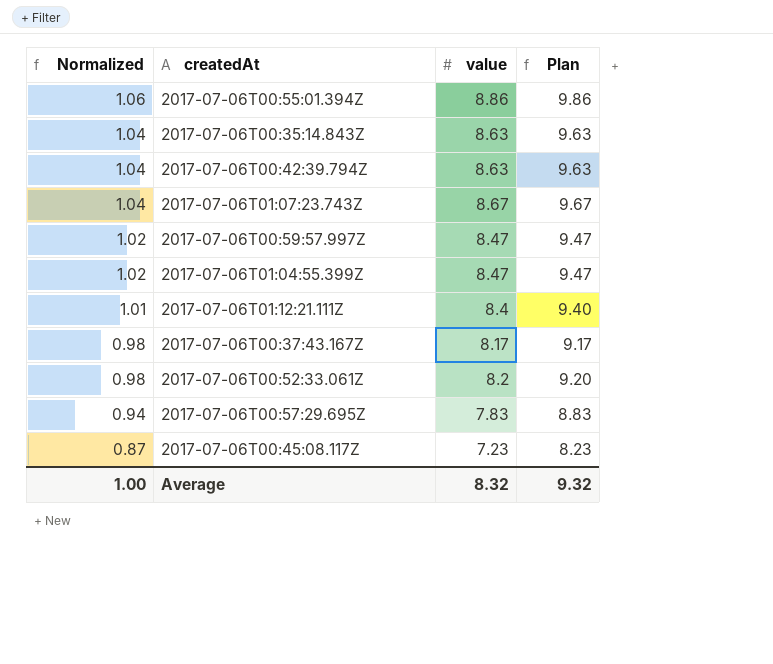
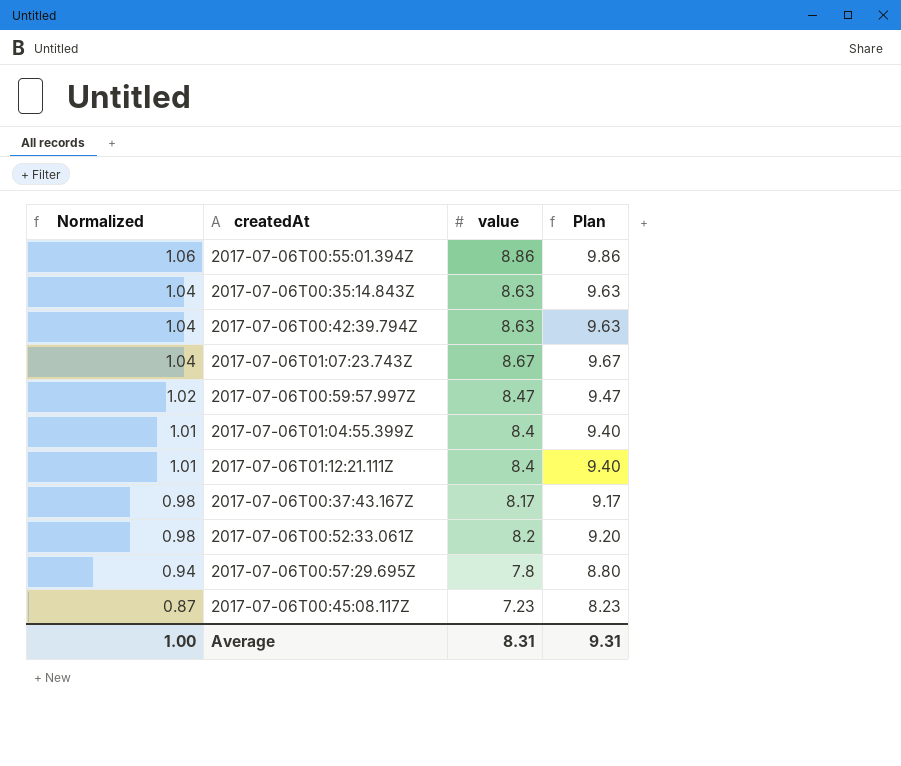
2017-07-06T01:04:55.399Z | Normalized: 1.02 -> 1.01
2017-07-06T01:04:55.399Z | value: 8.47 -> 8.4
2017-07-06T01:04:55.399Z | Plan: 9.47 -> 9.40
2017-07-06T00:57:29.695Z | value: 7.83 -> 7.8
2017-07-06T00:57:29.695Z | Plan: 8.83 -> 8.80
Average | value: 8.32 -> 8.31
Average | Plan: 9.32 -> 9.31

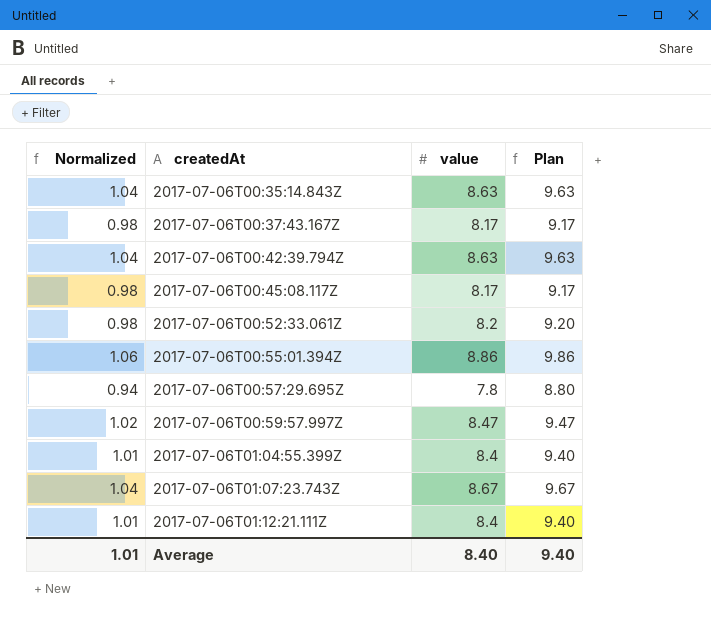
row order: Normalized descending -> createdAt ascending
2017-07-06T00:45:08.117Z | Normalized: 0.87 -> 0.98
2017-07-06T00:45:08.117Z | value: 7.23 -> 8.17
2017-07-06T00:45:08.117Z | Plan: 8.23 -> 9.17
Average | Normalized: 1.00 -> 1.01
Average | value: 8.31 -> 8.40
Average | Plan: 9.31 -> 9.40

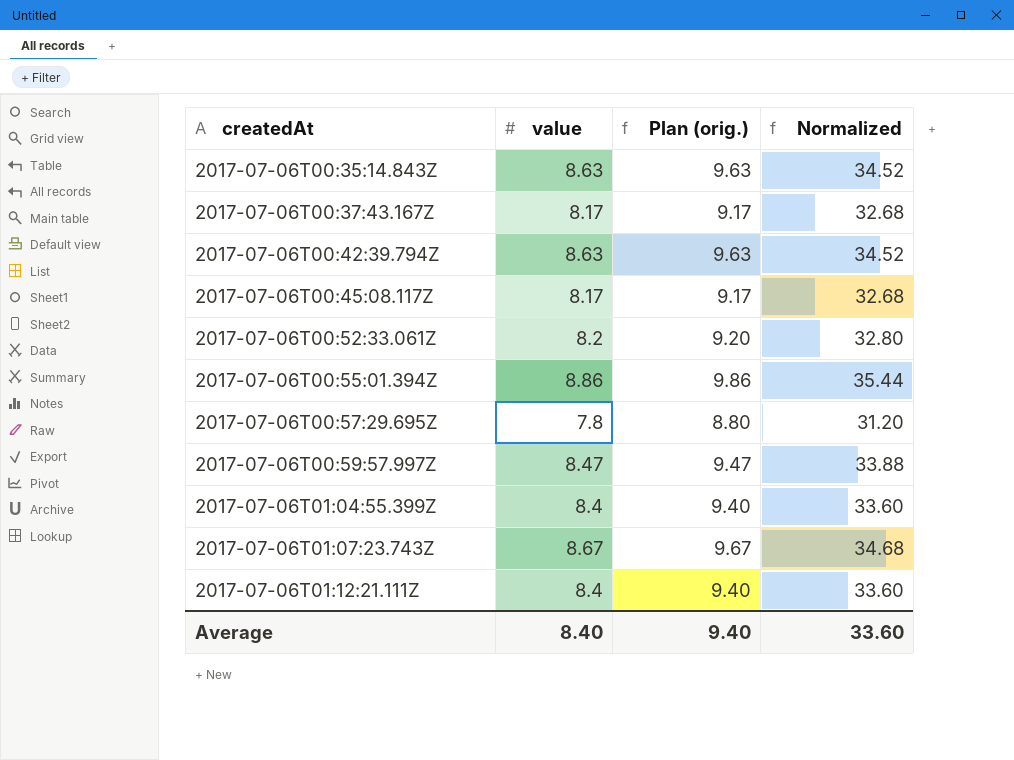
column name: Plan -> Plan (orig.)
column Normalized | formula: [value] * 0.12 -> [value] * 4
column Normalized | position: 1 -> 4
Average | Normalized: 1.01 -> 33.60

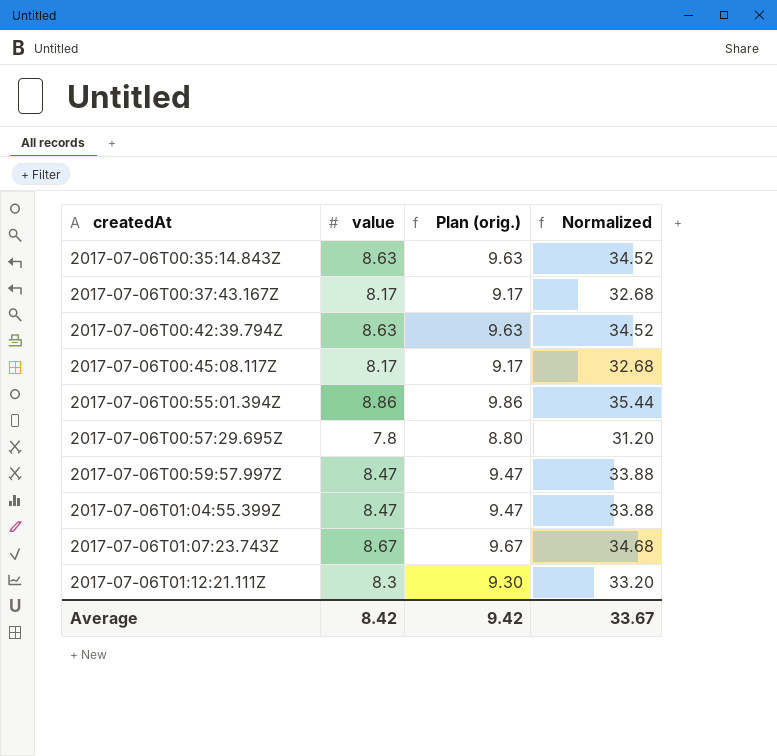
row 2017-07-06T00:52:33.061Z: 8.2 | 9.20 | 32.80 -> none
2017-07-06T01:04:55.399Z | value: 8.4 -> 8.47
2017-07-06T01:04:55.399Z | Plan (orig.): 9.40 -> 9.47
2017-07-06T01:04:55.399Z | Normalized: 33.60 -> 33.88
2017-07-06T01:12:21.111Z | value: 8.4 -> 8.3
2017-07-06T01:12:21.111Z | Plan (orig.): 9.40 -> 9.30
2017-07-06T01:12:21.111Z | Normalized: 33.60 -> 33.20
Average | value: 8.40 -> 8.42
Average | Plan (orig.): 9.40 -> 9.42
Average | Normalized: 33.60 -> 33.67

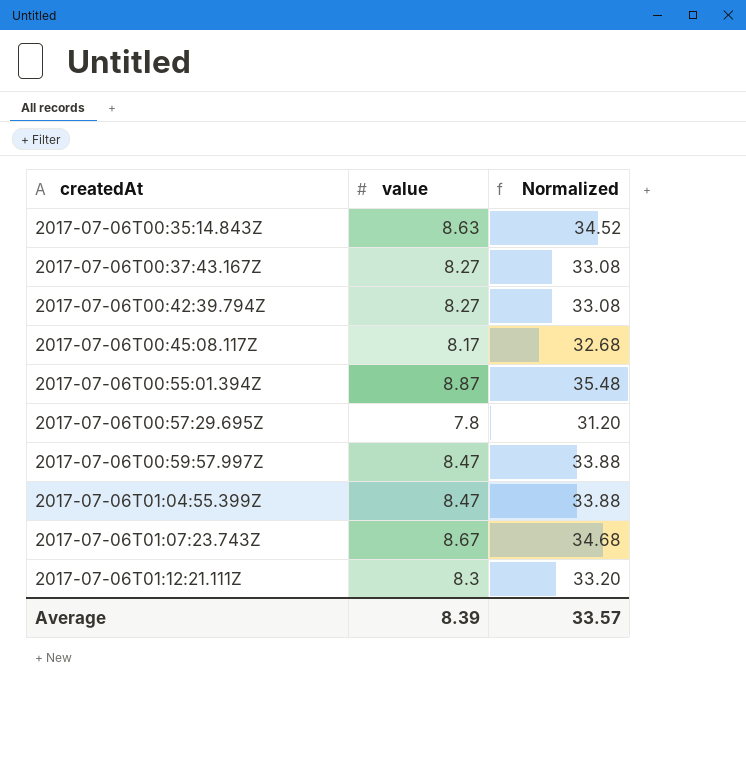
column Plan (orig.) | formula: [value] + 1 -> none
2017-07-06T00:37:43.167Z | value: 8.17 -> 8.27
2017-07-06T00:37:43.167Z | Normalized: 32.68 -> 33.08
2017-07-06T00:42:39.794Z | value: 8.63 -> 8.27
2017-07-06T00:42:39.794Z | Normalized: 34.52 -> 33.08
2017-07-06T00:55:01.394Z | value: 8.86 -> 8.87
2017-07-06T00:55:01.394Z | Normalized: 35.44 -> 35.48
Average | value: 8.42 -> 8.39
Average | Normalized: 33.67 -> 33.57

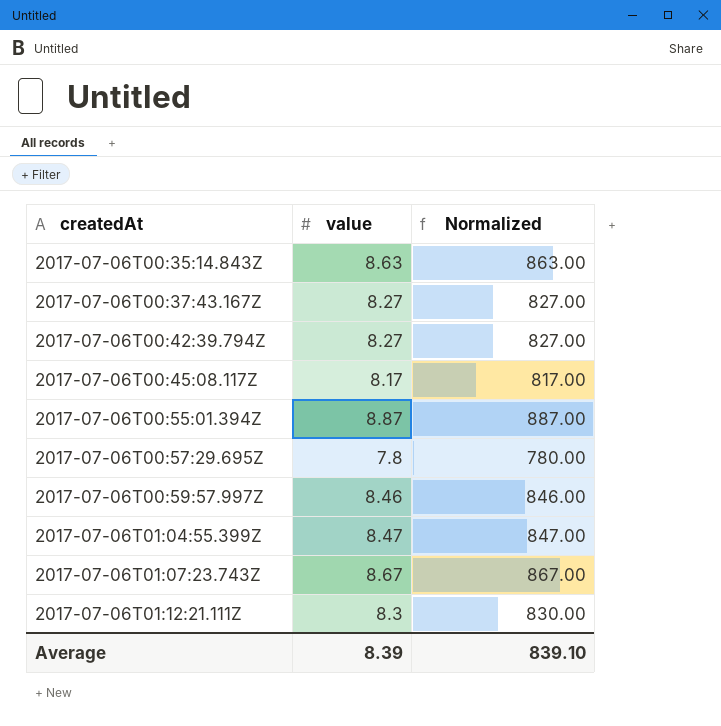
column Normalized | formula: [value] * 4 -> [value] * 100
2017-07-06T00:59:57.997Z | value: 8.47 -> 8.46
Average | Normalized: 33.57 -> 839.10

